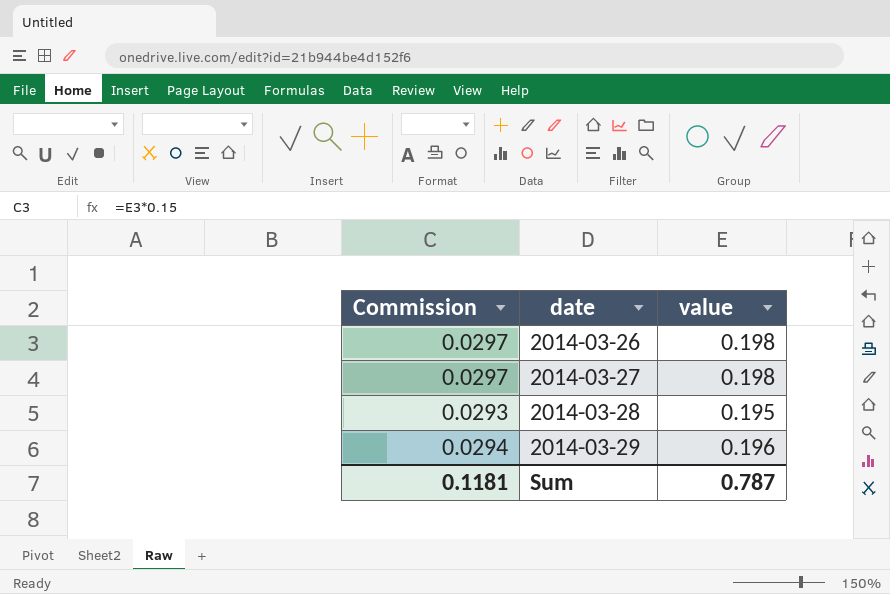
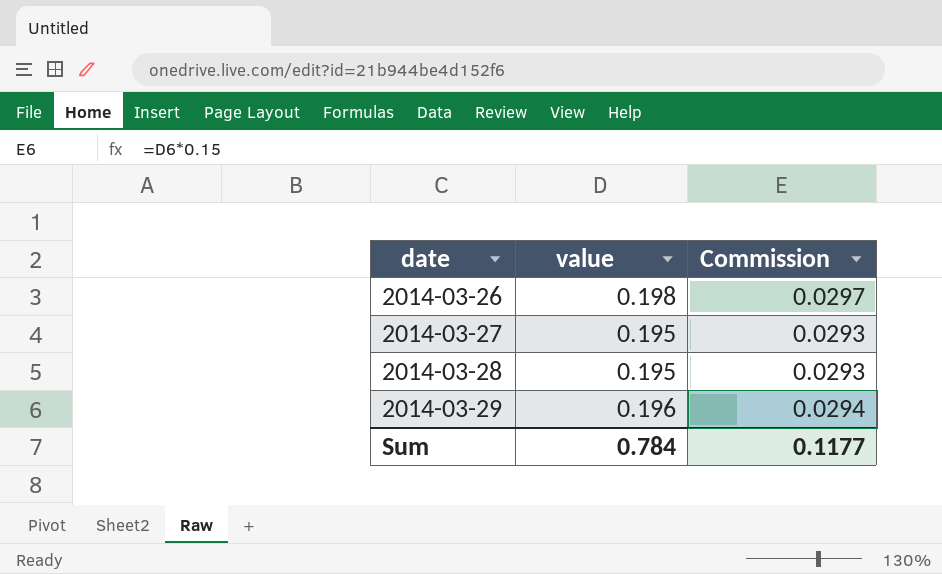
column Commission | position: 1 -> 3
2014-03-27 | value: 0.198 -> 0.195
2014-03-27 | Commission: 0.0297 -> 0.0293
Sum | value: 0.787 -> 0.784
Sum | Commission: 0.1181 -> 0.1177

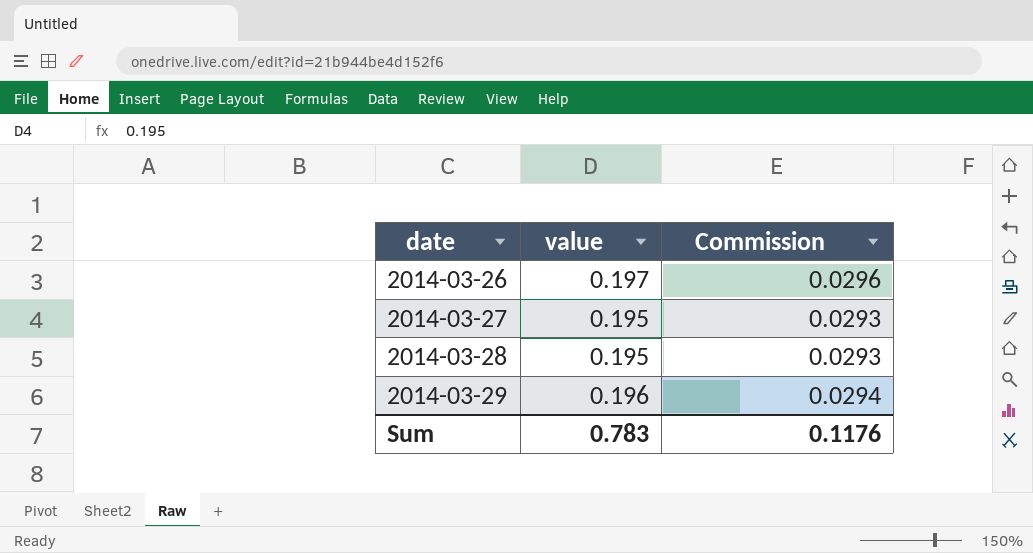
2014-03-26 | value: 0.198 -> 0.197
2014-03-26 | Commission: 0.0297 -> 0.0296
Sum | value: 0.784 -> 0.783
Sum | Commission: 0.1177 -> 0.1176

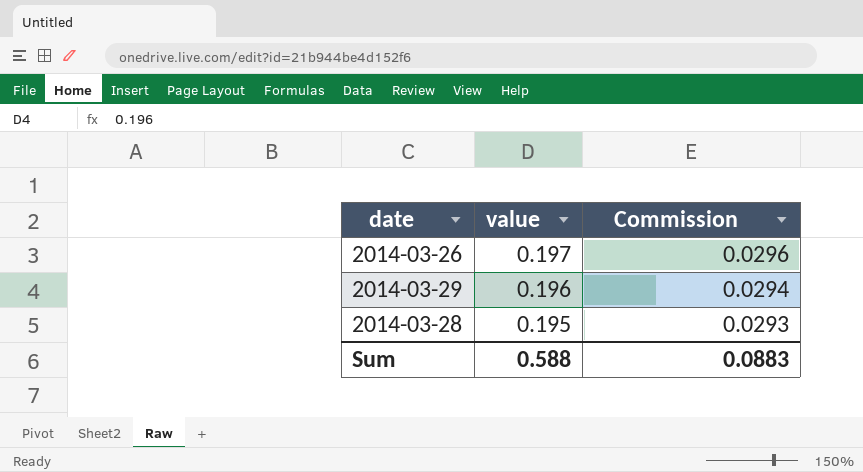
row order: date ascending -> value descending
row 2014-03-27: 0.195 | 0.0293 -> none
Sum | value: 0.783 -> 0.588
Sum | Commission: 0.1176 -> 0.0883

